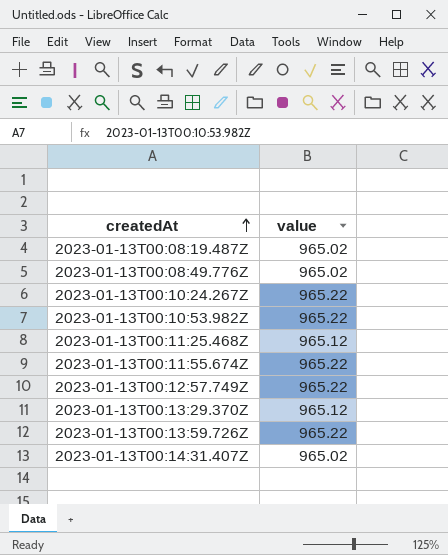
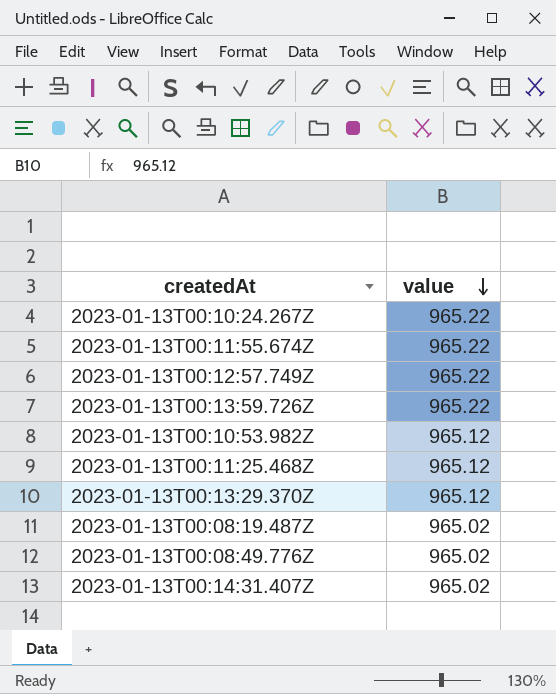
row order: createdAt ascending -> value descending
2023-01-13T00:10:53.982Z | value: 965.22 -> 965.12

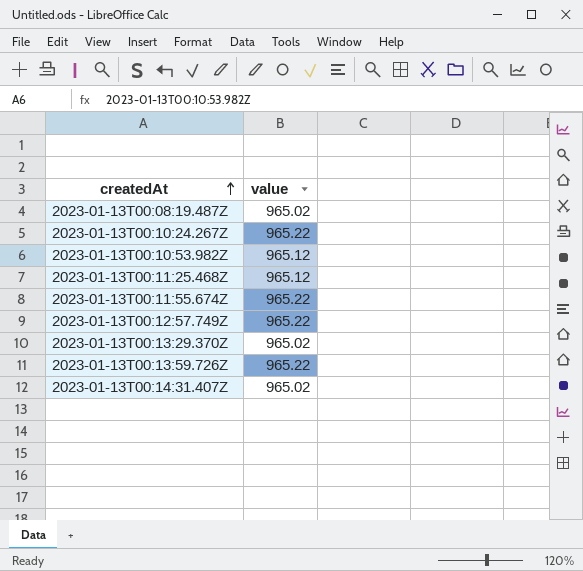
row order: value descending -> createdAt ascending
row 2023-01-13T00:08:49.776Z: 965.02 -> none
2023-01-13T00:13:29.370Z | value: 965.12 -> 965.02

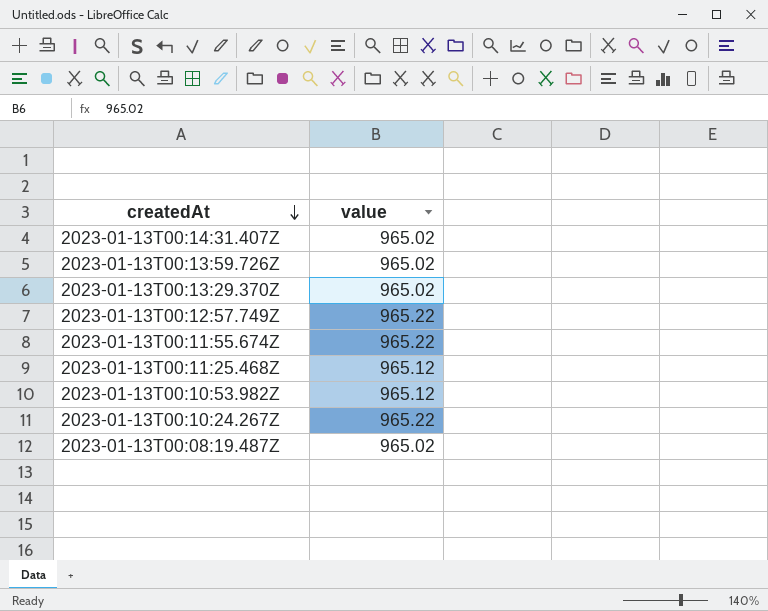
row order: createdAt ascending -> createdAt descending
2023-01-13T00:13:59.726Z | value: 965.22 -> 965.02

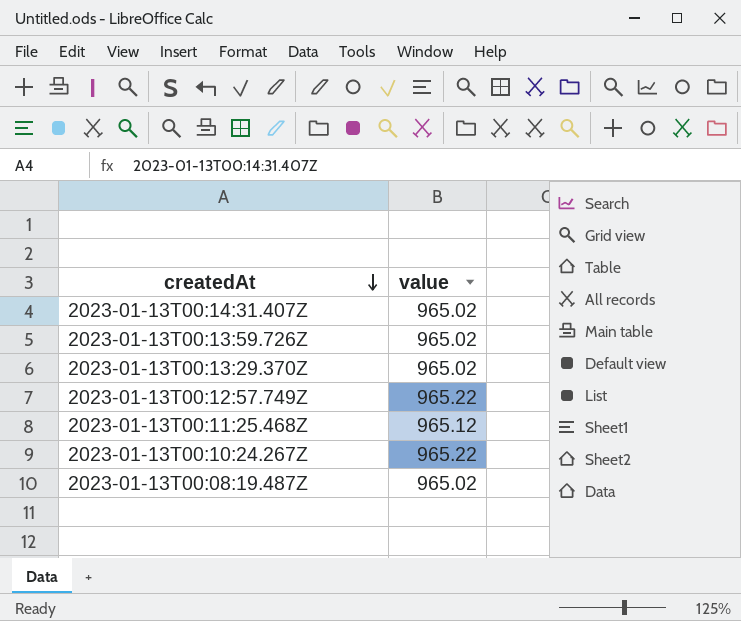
row 2023-01-13T00:11:55.674Z: 965.22 -> none
row 2023-01-13T00:10:53.982Z: 965.12 -> none

